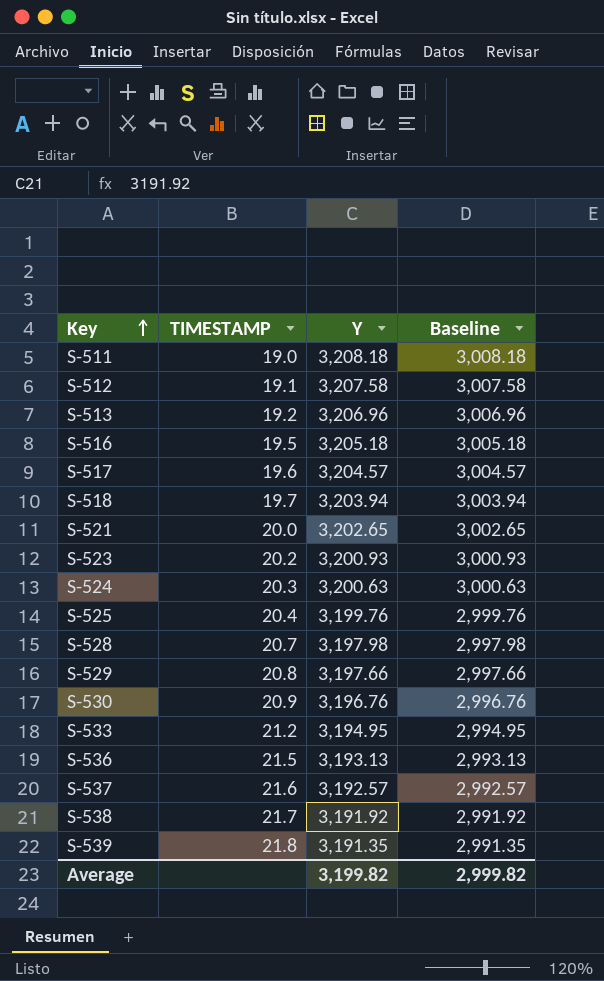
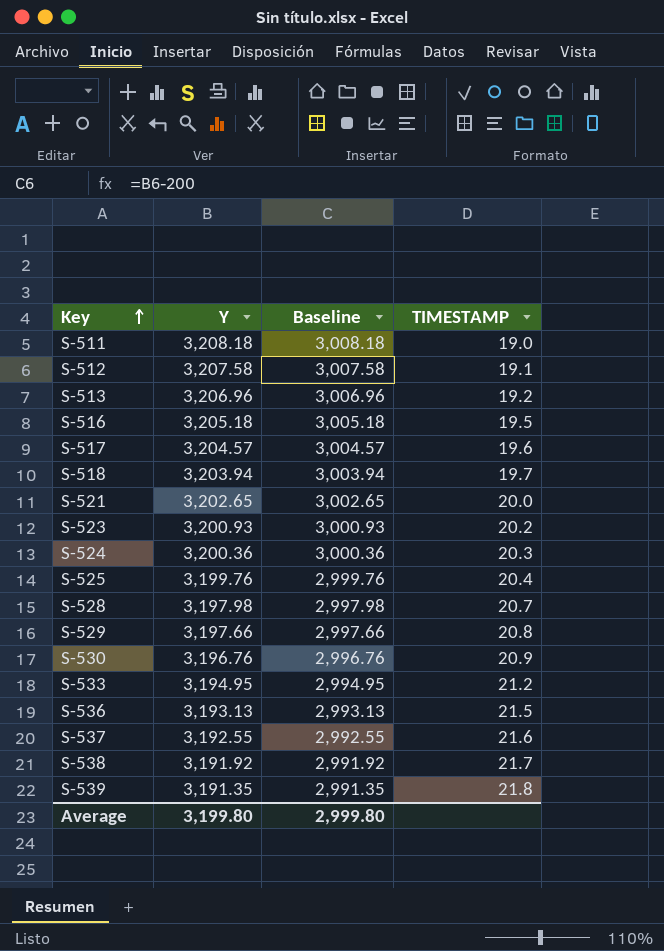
column TIMESTAMP | position: 2 -> 4
S-524 | Y: 3,200.63 -> 3,200.36
S-524 | Baseline: 3,000.63 -> 3,000.36
S-537 | Y: 3,192.57 -> 3,192.55
S-537 | Baseline: 2,992.57 -> 2,992.55
Average | Y: 3,199.82 -> 3,199.80
Average | Baseline: 2,999.82 -> 2,999.80

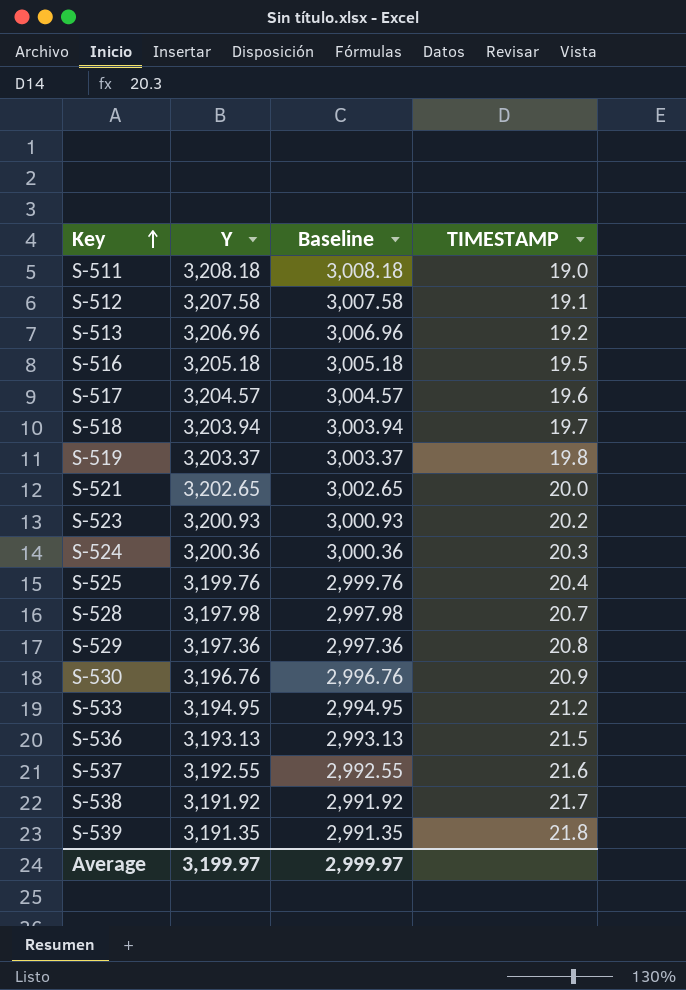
row S-519: none -> 3,203.37 | 3,003.37 | 19.8
S-529 | Y: 3,197.66 -> 3,197.36
S-529 | Baseline: 2,997.66 -> 2,997.36
Average | Y: 3,199.80 -> 3,199.97
Average | Baseline: 2,999.80 -> 2,999.97

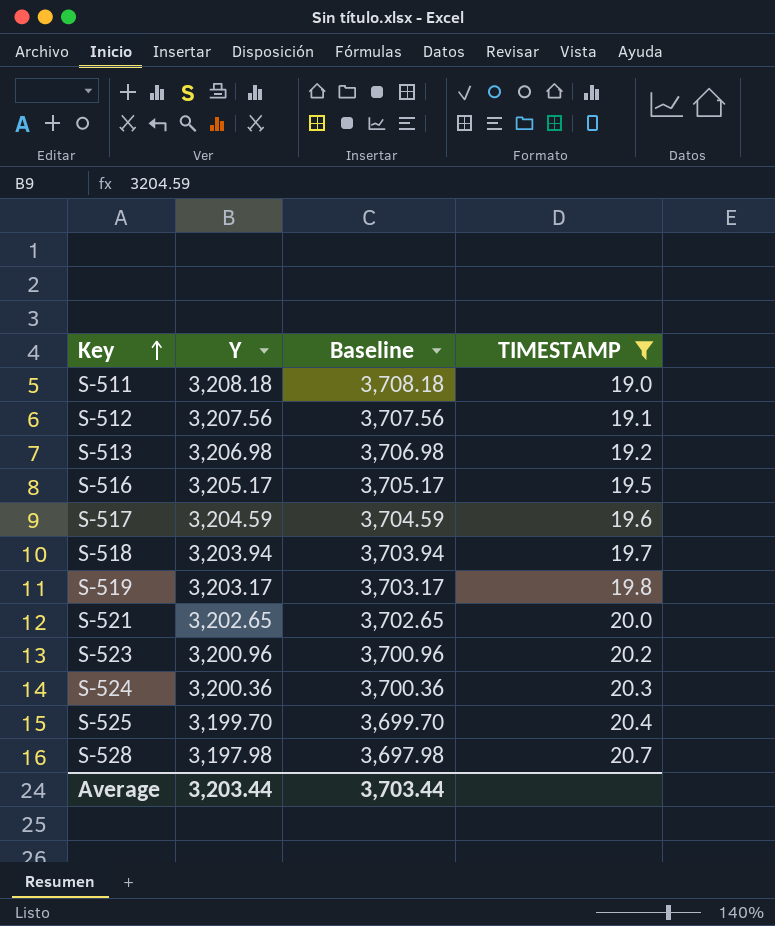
filter: none -> TIMESTAMP <= 20.7
column Baseline | formula: [Y] - 200 -> [Y] + 500
S-512 | Y: 3,207.58 -> 3,207.56
S-513 | Y: 3,206.96 -> 3,206.98
S-516 | Y: 3,205.18 -> 3,205.17
S-517 | Y: 3,204.57 -> 3,204.59
S-519 | Y: 3,203.37 -> 3,203.17
S-523 | Y: 3,200.93 -> 3,200.96
S-525 | Y: 3,199.76 -> 3,199.70
Average | Y: 3,199.97 -> 3,203.44
Average | Baseline: 2,999.97 -> 3,703.44

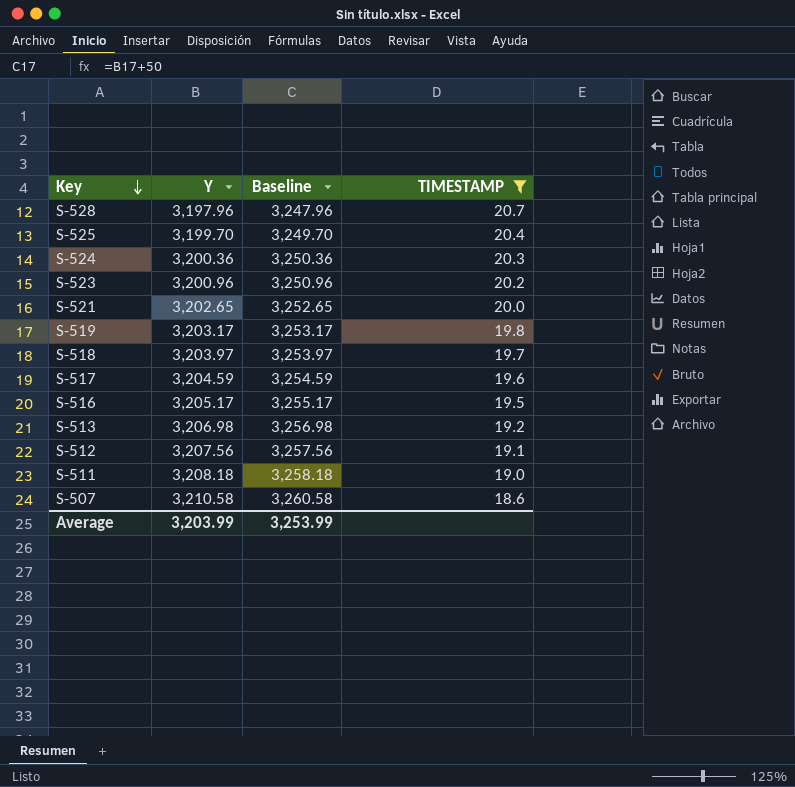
row order: Key ascending -> Key descending
column Baseline | formula: [Y] + 500 -> [Y] + 50
S-528 | Y: 3,197.98 -> 3,197.96
S-518 | Y: 3,203.94 -> 3,203.97
row S-507: none -> 3,210.58 | 3,260.58 | 18.6
Average | Y: 3,203.44 -> 3,203.99
Average | Baseline: 3,703.44 -> 3,253.99

